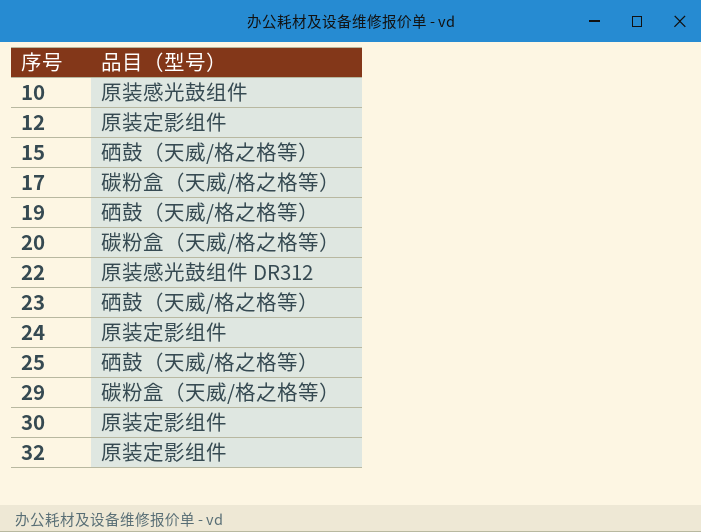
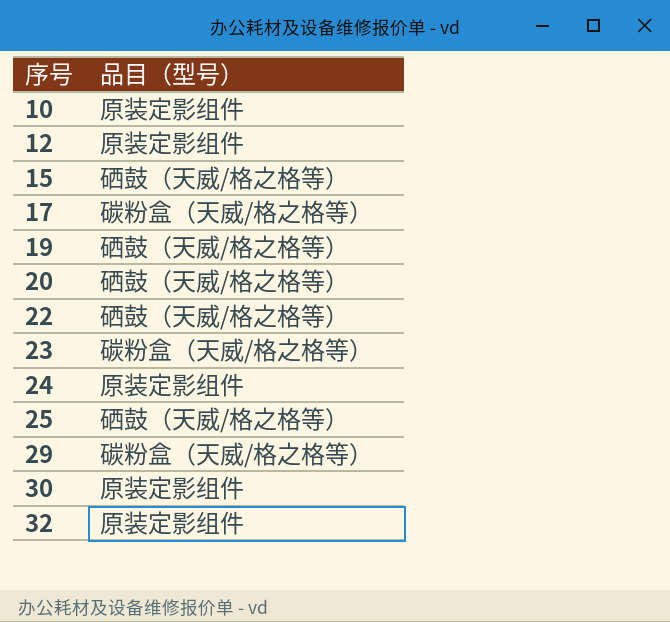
10 | 品目（型号）: 原装感光鼓组件 -> 原装定影组件
20 | 品目（型号）: 碳粉盒（天威/格之格等） -> 硒鼓（天威/格之格等）
22 | 品目（型号）: 原装感光鼓组件 DR312 -> 硒鼓（天威/格之格等）
23 | 品目（型号）: 硒鼓（天威/格之格等） -> 碳粉盒（天威/格之格等）

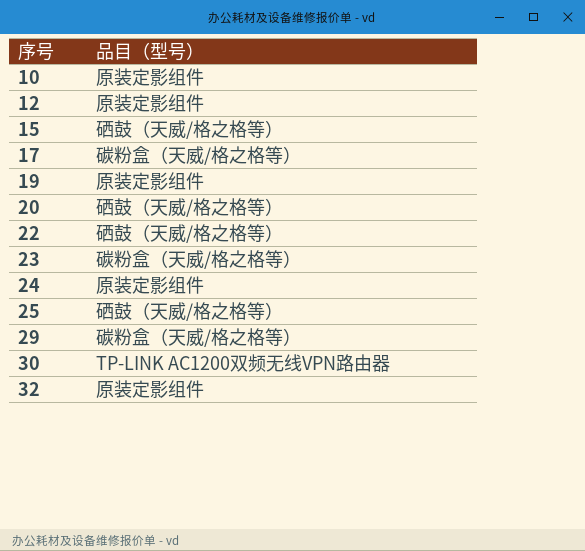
19 | 品目（型号）: 硒鼓（天威/格之格等） -> 原装定影组件
30 | 品目（型号）: 原装定影组件 -> TP-LINK AC1200双频无线VPN路由器

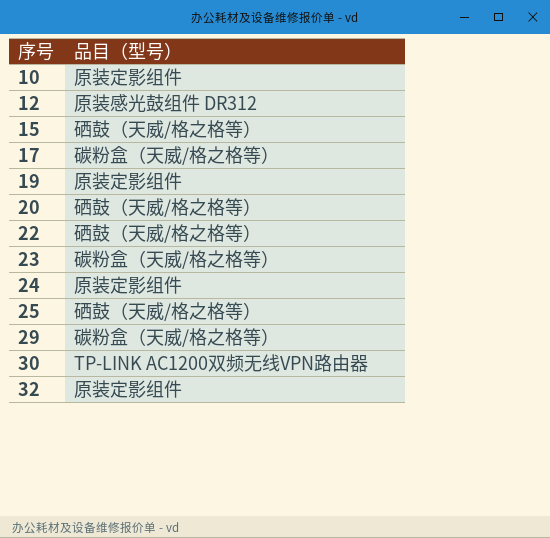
12 | 品目（型号）: 原装定影组件 -> 原装感光鼓组件 DR312

